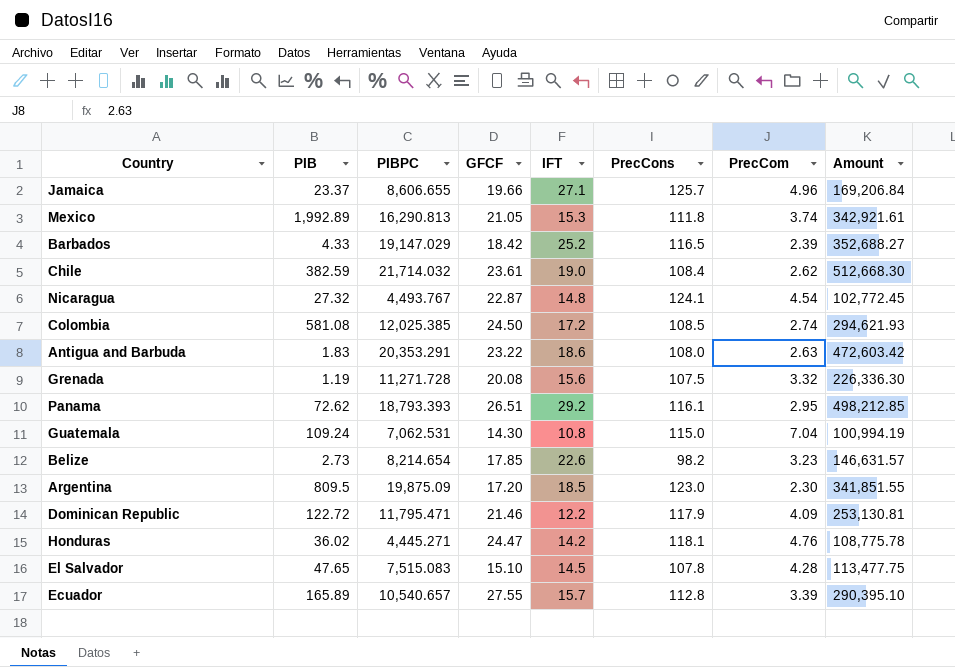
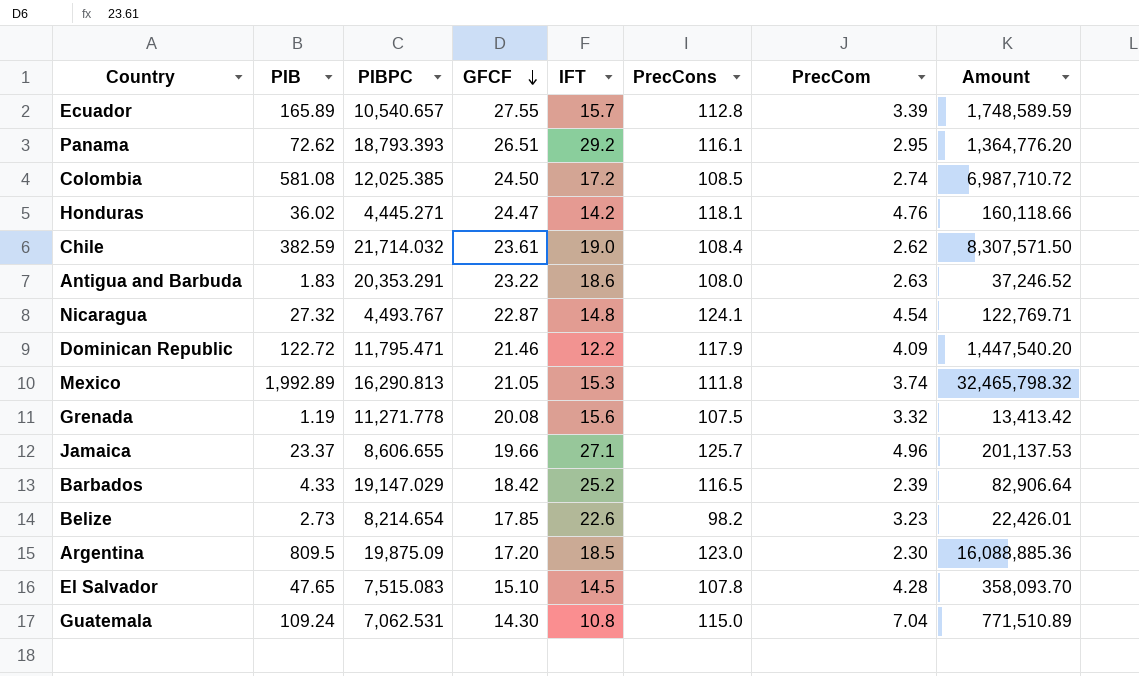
row order: none -> GFCF descending
column Amount | formula: [PIBPC] * [GFCF] -> [PIB] * [PIBPC]
Grenada | PIBPC: 11,271.728 -> 11,271.778

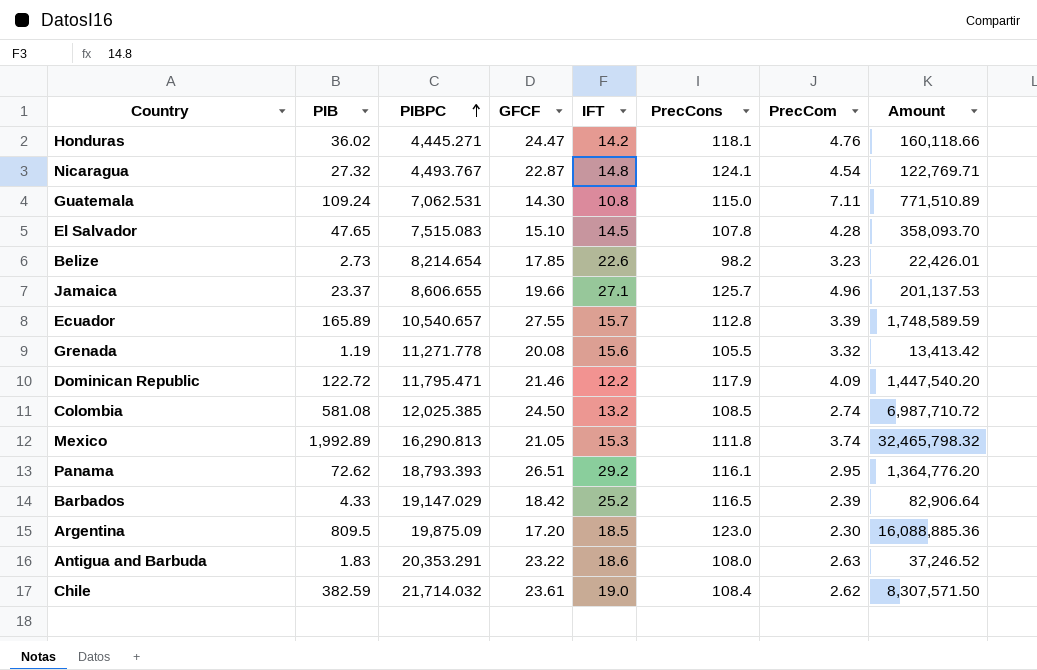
row order: GFCF descending -> PIBPC ascending
Guatemala | PrecCom: 7.04 -> 7.11
Grenada | PrecCons: 107.5 -> 105.5
Colombia | IFT: 17.2 -> 13.2

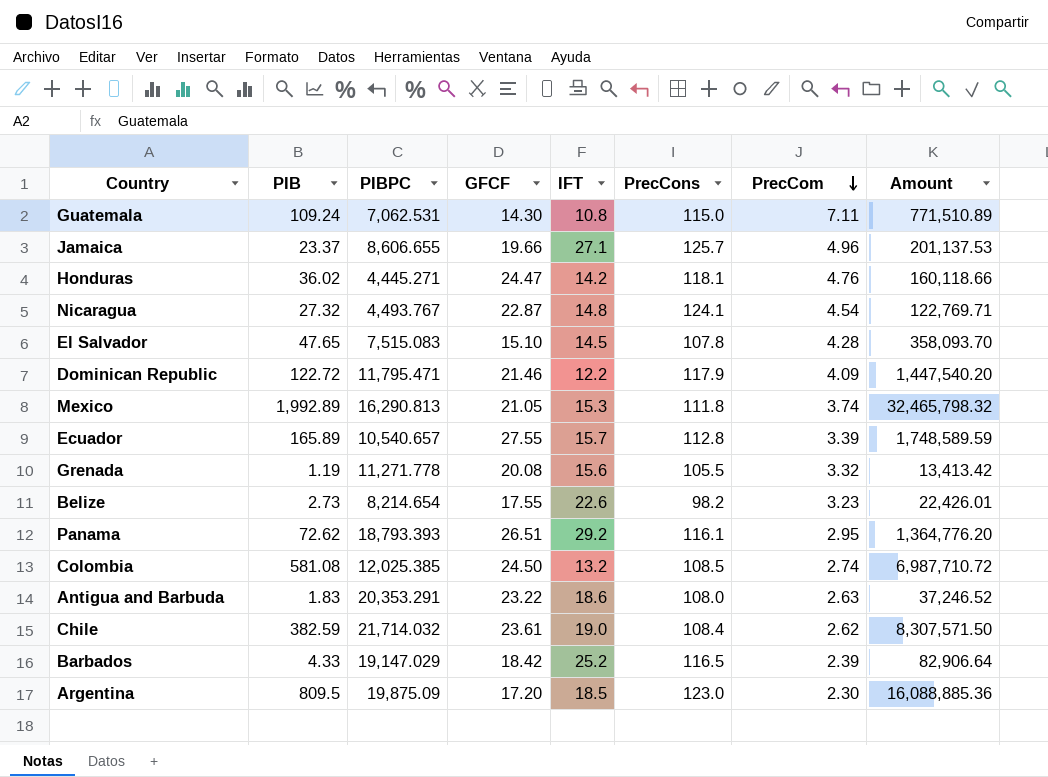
row order: PIBPC ascending -> PrecCom descending
Belize | GFCF: 17.85 -> 17.55

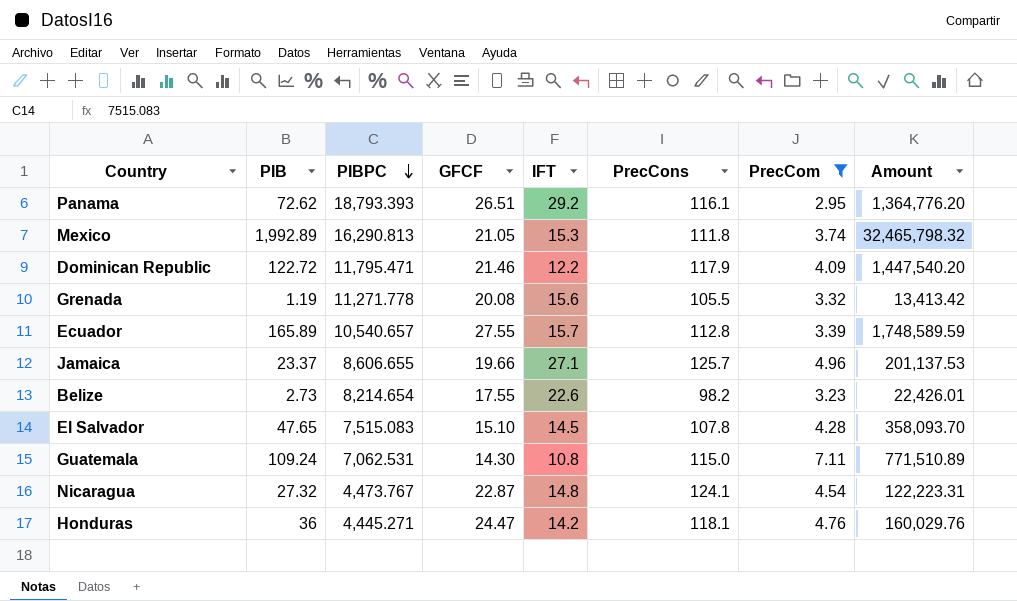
filter: none -> PrecCom >= 2.95
row order: PrecCom descending -> PIBPC descending
Nicaragua | PIBPC: 4,493.767 -> 4,473.767
Nicaragua | Amount: 122,769.71 -> 122,223.31
Honduras | PIB: 36.02 -> 36
Honduras | Amount: 160,118.66 -> 160,029.76

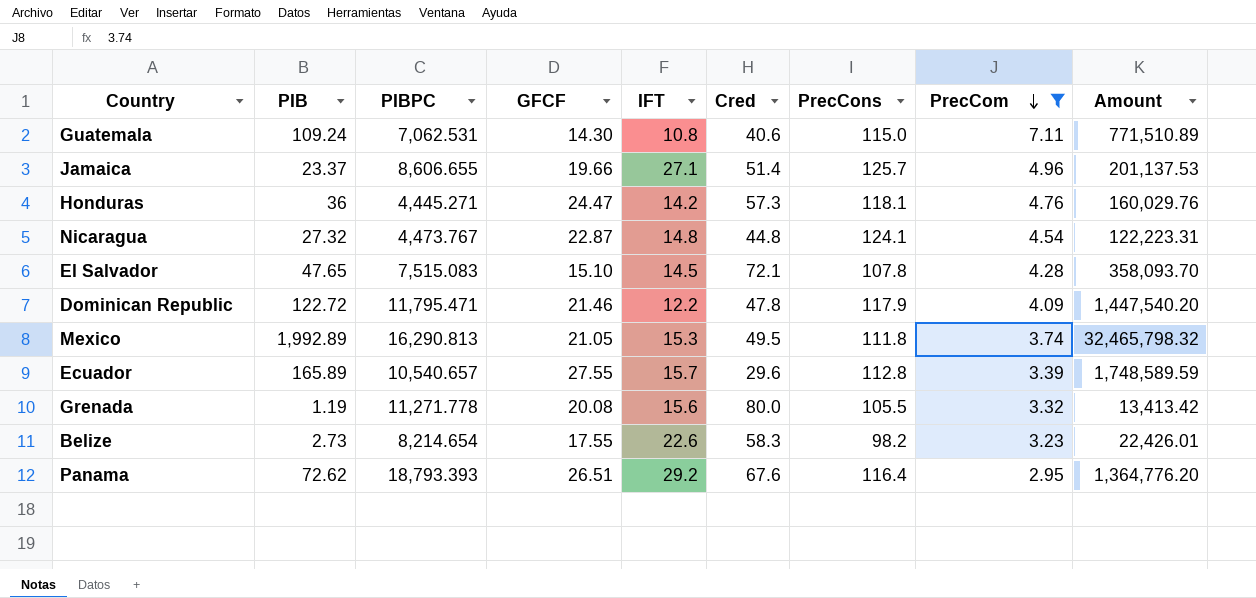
row order: PIBPC descending -> PrecCom descending
column Cred | position: none -> 6
Panama | PrecCons: 116.1 -> 116.4

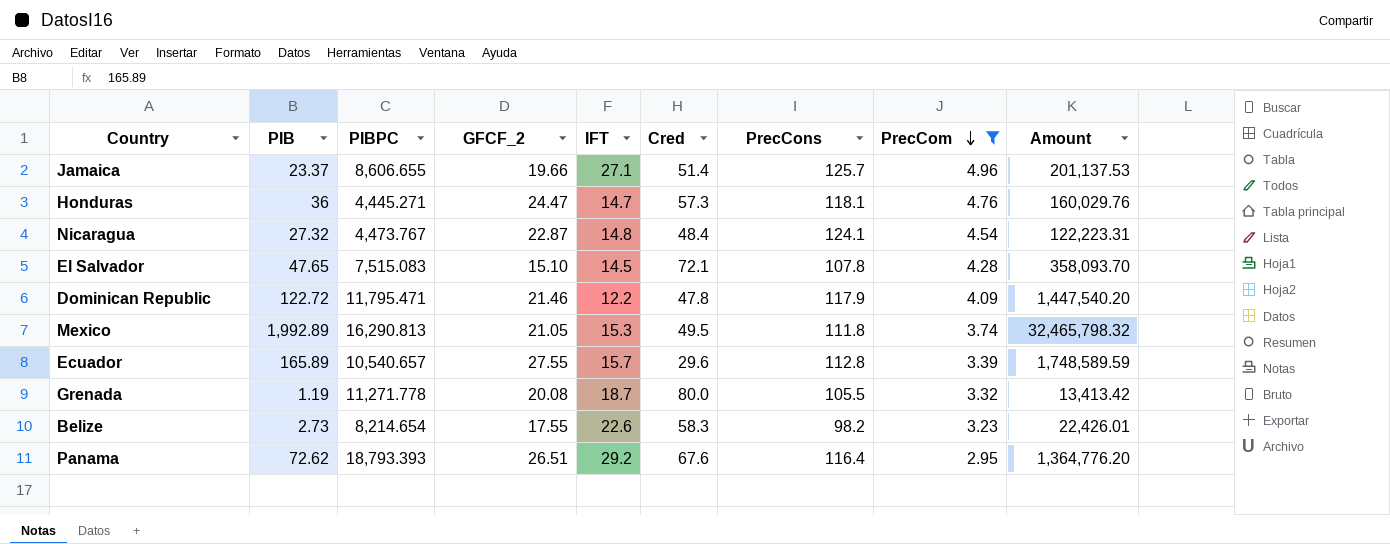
column name: GFCF -> GFCF_2
row Guatemala: 109.24 | 7,062.531 | 14.30 | 10.8 | 40.6 | 115.0 | 7.11 | 771,510.89 -> none
Honduras | IFT: 14.2 -> 14.7
Nicaragua | Cred: 44.8 -> 48.4
Grenada | IFT: 15.6 -> 18.7

